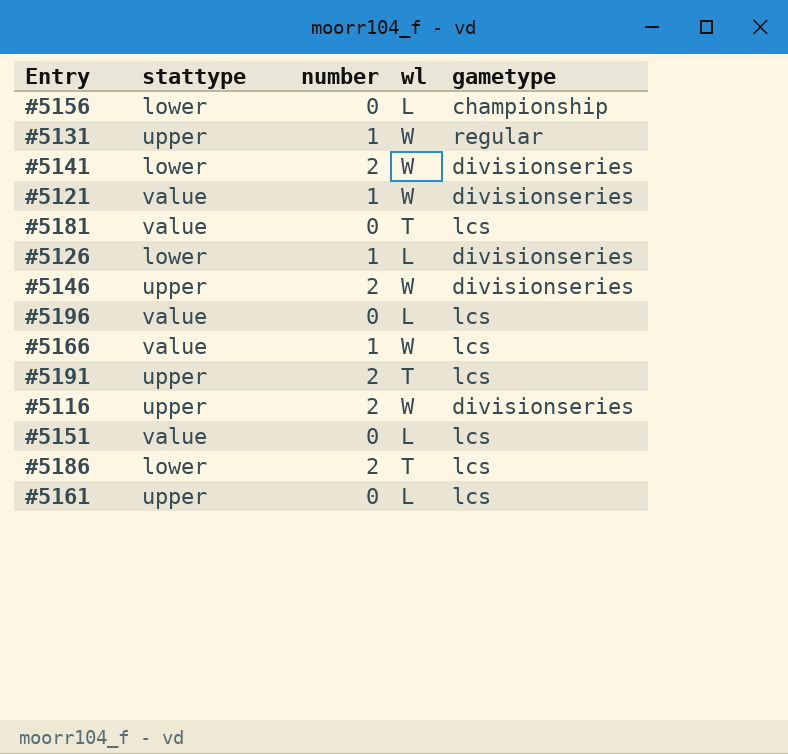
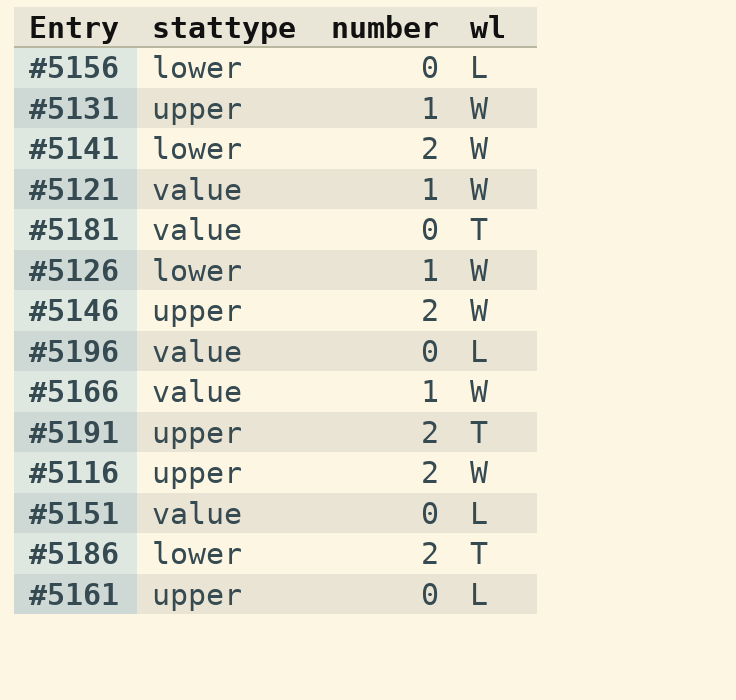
column gametype | position: 5 -> none
#5126 | wl: L -> W

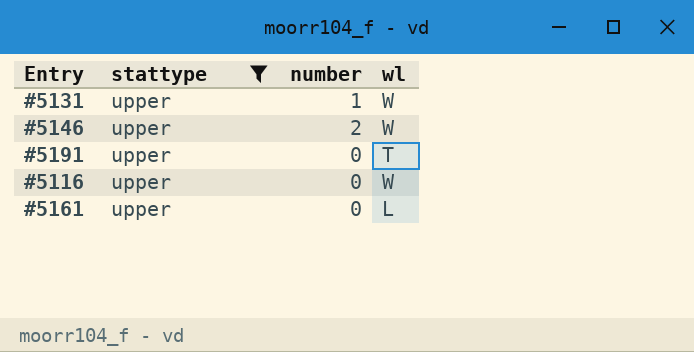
filter: none -> stattype = upper
#5191 | number: 2 -> 0
#5116 | number: 2 -> 0

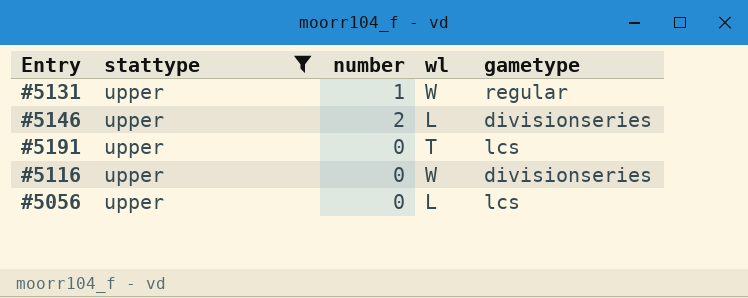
column gametype | position: none -> 5
row #5161: upper | 0 | L -> none
#5146 | wl: W -> L
row #5056: none -> upper | 0 | L | lcs

